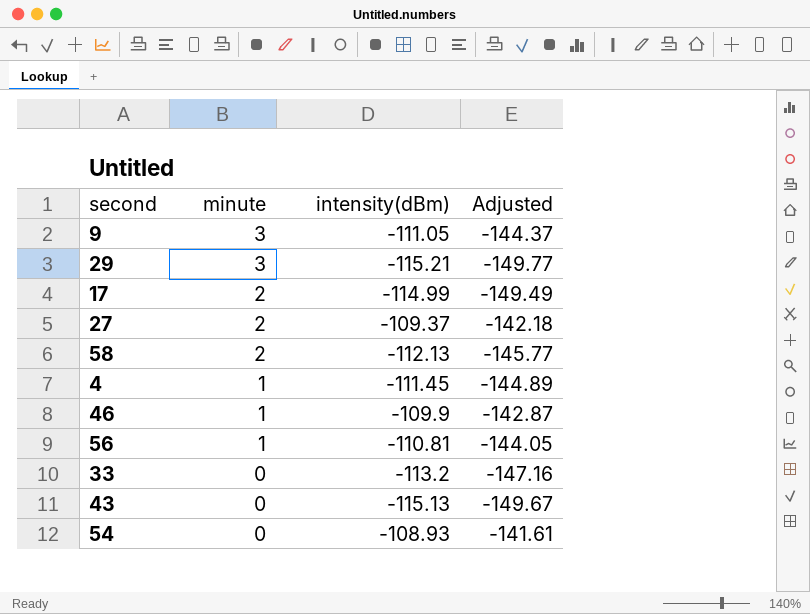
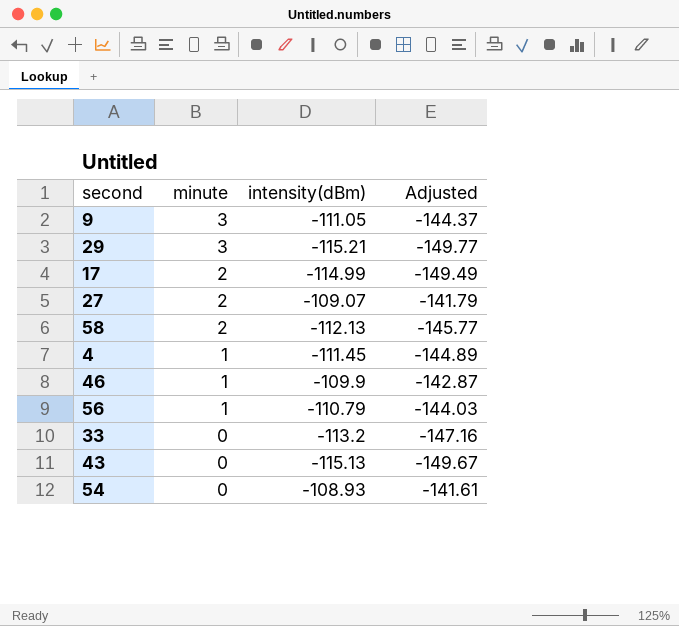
27 | intensity(dBm): -109.37 -> -109.07
27 | Adjusted: -142.18 -> -141.79
56 | intensity(dBm): -110.81 -> -110.79
56 | Adjusted: -144.05 -> -144.03

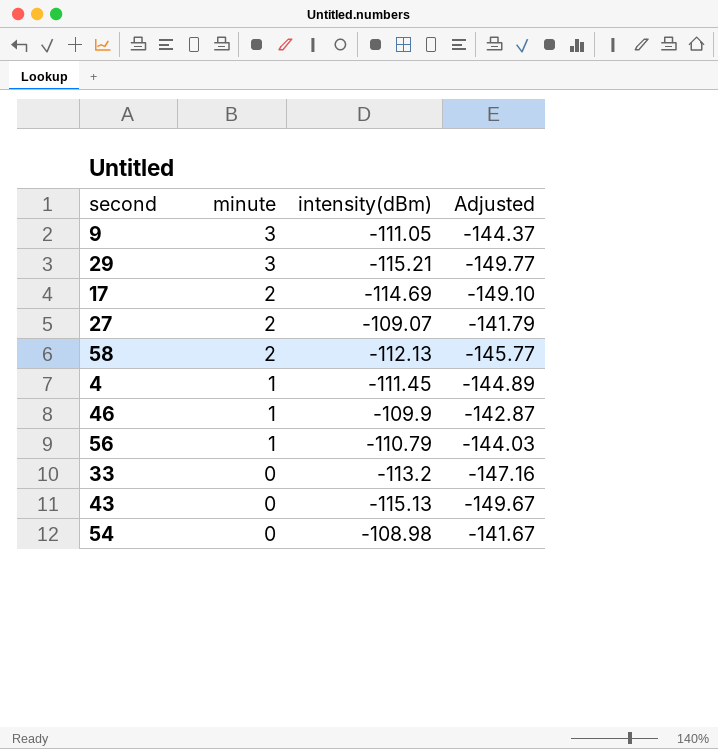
17 | intensity(dBm): -114.99 -> -114.69
17 | Adjusted: -149.49 -> -149.10
54 | intensity(dBm): -108.93 -> -108.98
54 | Adjusted: -141.61 -> -141.67

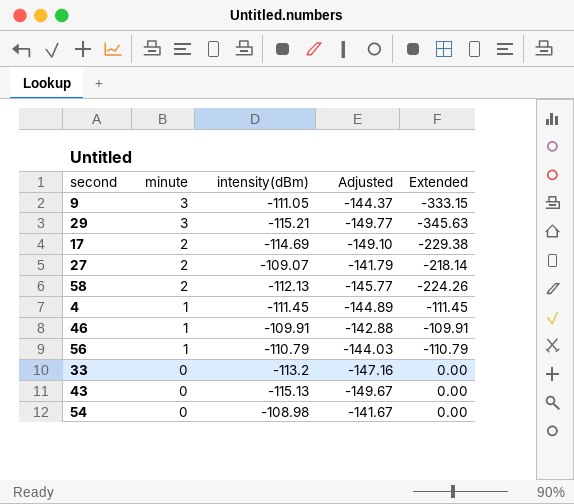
column Extended | formula: none -> [minute] * [intensity(dBm)]
46 | intensity(dBm): -109.9 -> -109.91
46 | Adjusted: -142.87 -> -142.88

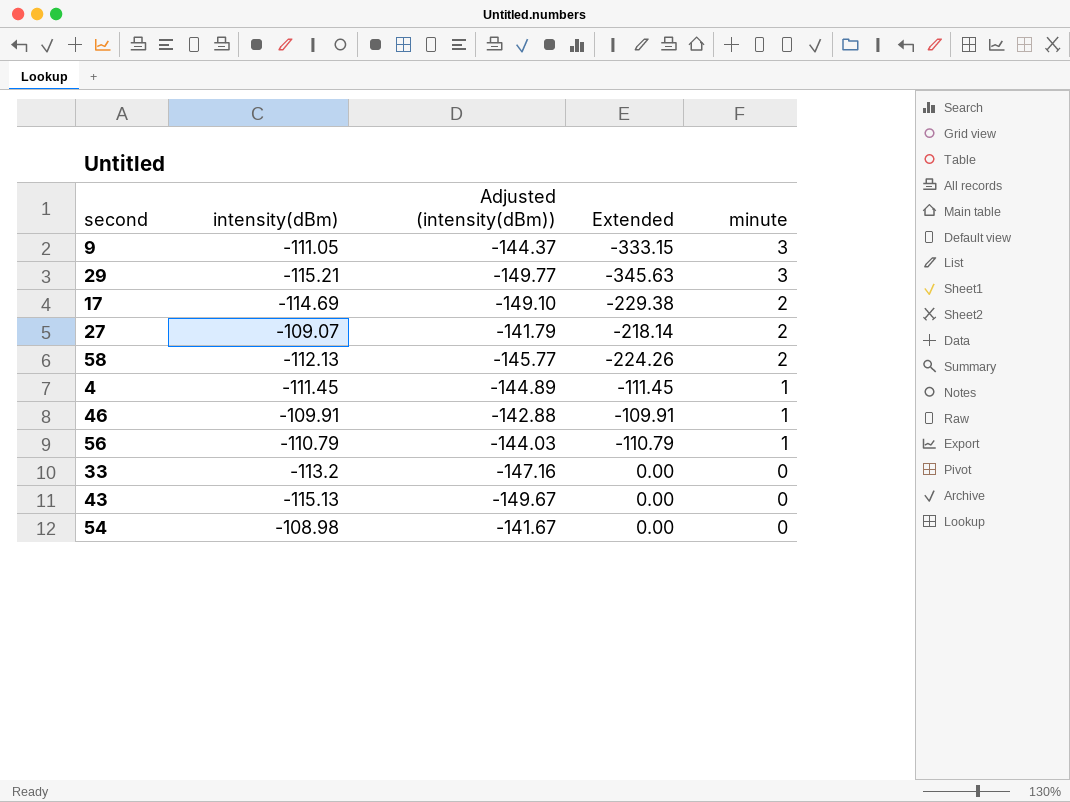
column name: Adjusted -> Adjusted (intensity(dBm))
column minute | position: 2 -> 5

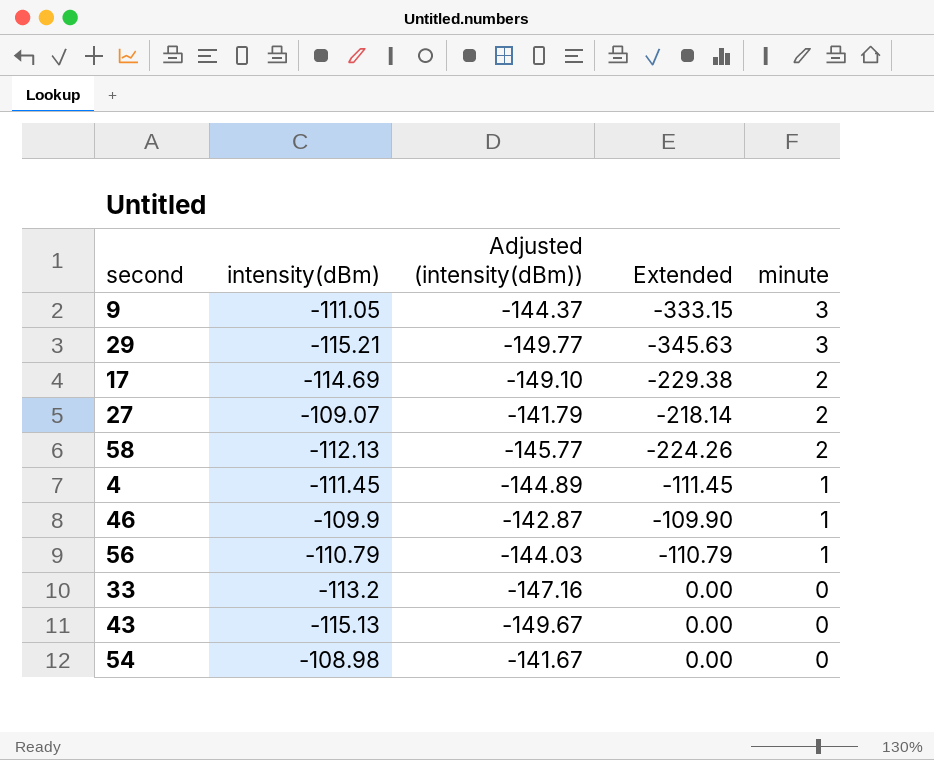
46 | intensity(dBm): -109.91 -> -109.9
46 | Adjusted (intensity(dBm)): -142.88 -> -142.87
46 | Extended: -109.91 -> -109.90

